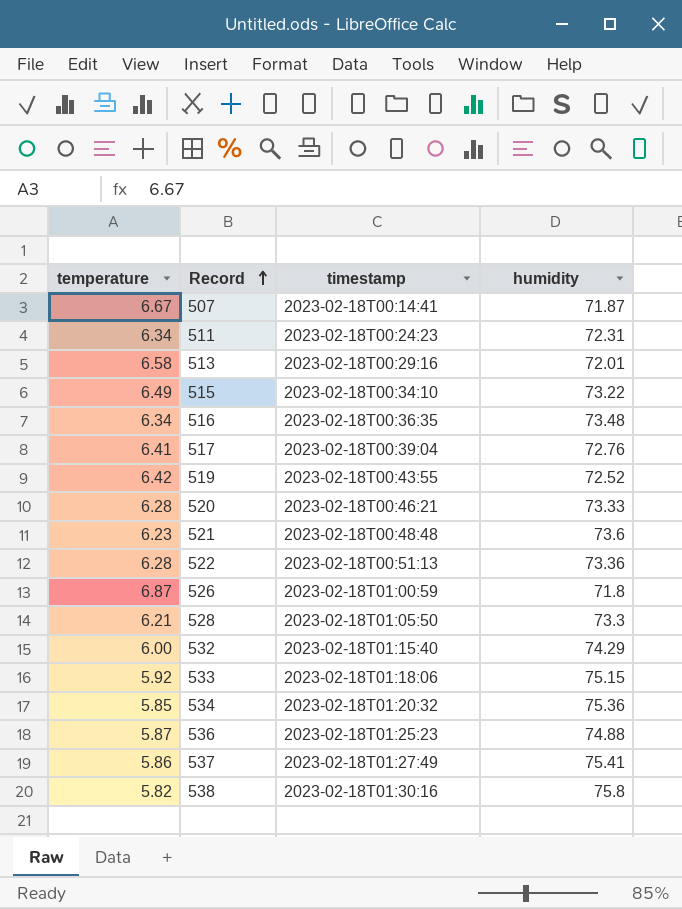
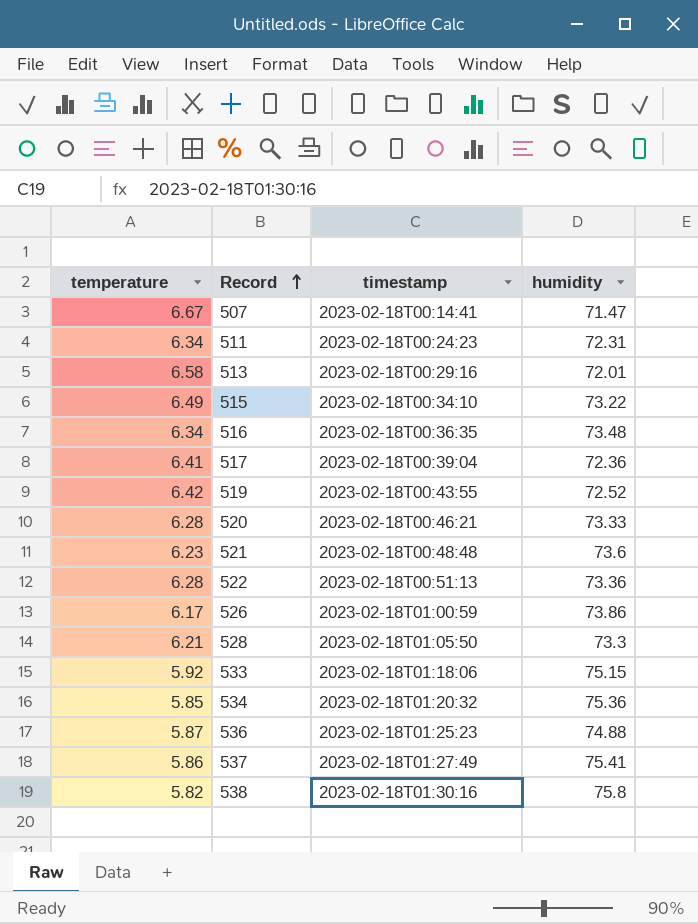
row 532: 6.00 | 2023-02-18T01:15:40 | 74.29 -> none
507 | humidity: 71.87 -> 71.47
517 | humidity: 72.76 -> 72.36
526 | temperature: 6.87 -> 6.17
526 | humidity: 71.8 -> 73.86

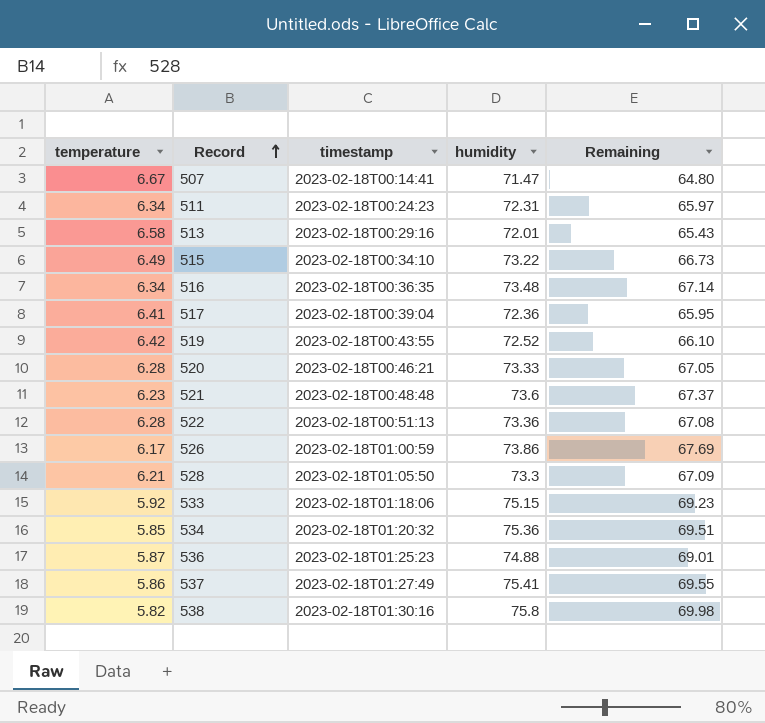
column Remaining | formula: none -> [humidity] - [temperature]

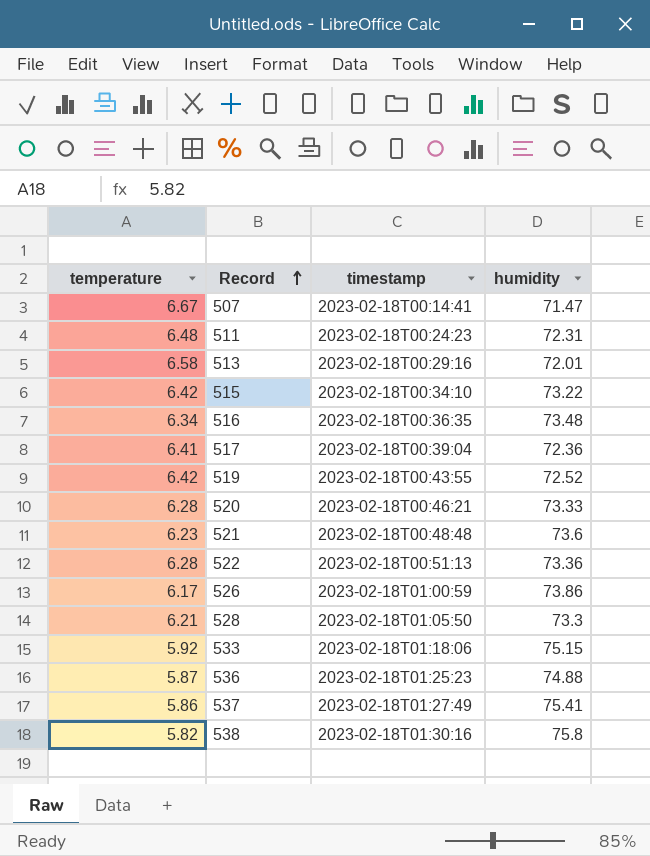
column Remaining | formula: [humidity] - [temperature] -> none
row 534: 5.85 | 2023-02-18T01:20:32 | 75.36 | 69.51 -> none
511 | temperature: 6.34 -> 6.48
515 | temperature: 6.49 -> 6.42

